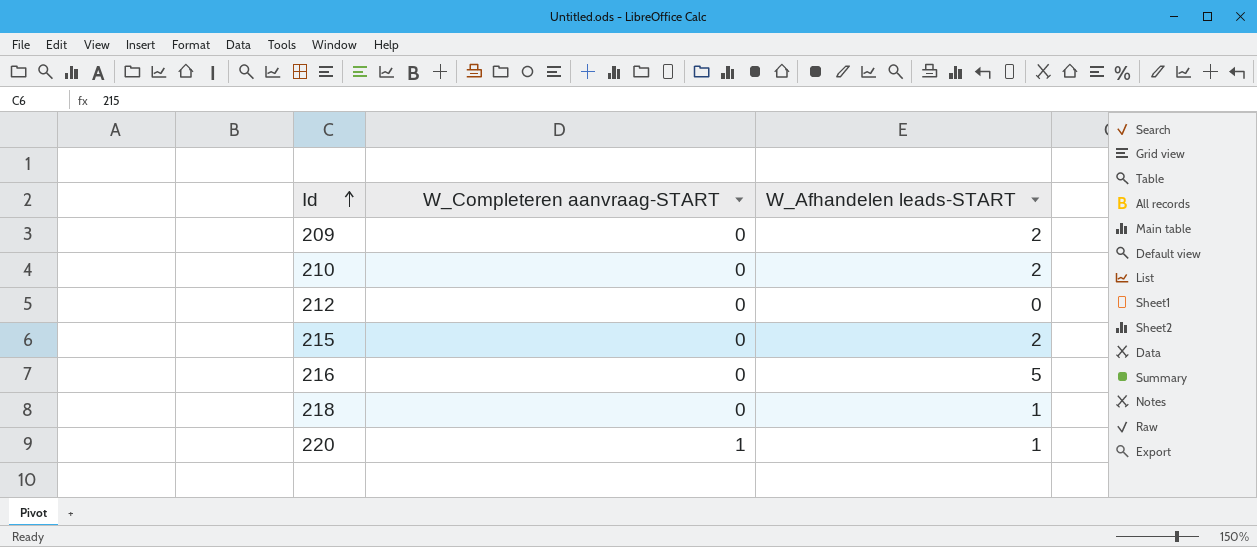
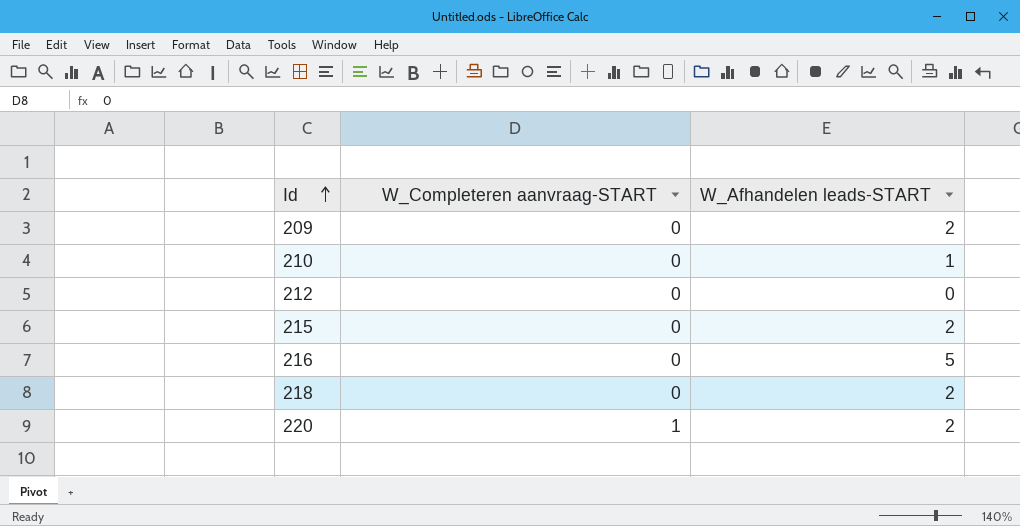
210 | W_Afhandelen leads-START: 2 -> 1
218 | W_Afhandelen leads-START: 1 -> 2
220 | W_Afhandelen leads-START: 1 -> 2

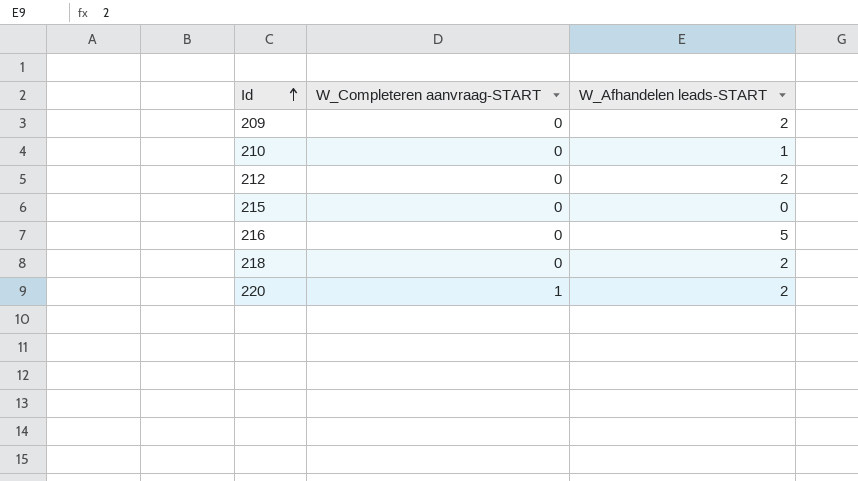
212 | W_Afhandelen leads-START: 0 -> 2
215 | W_Afhandelen leads-START: 2 -> 0

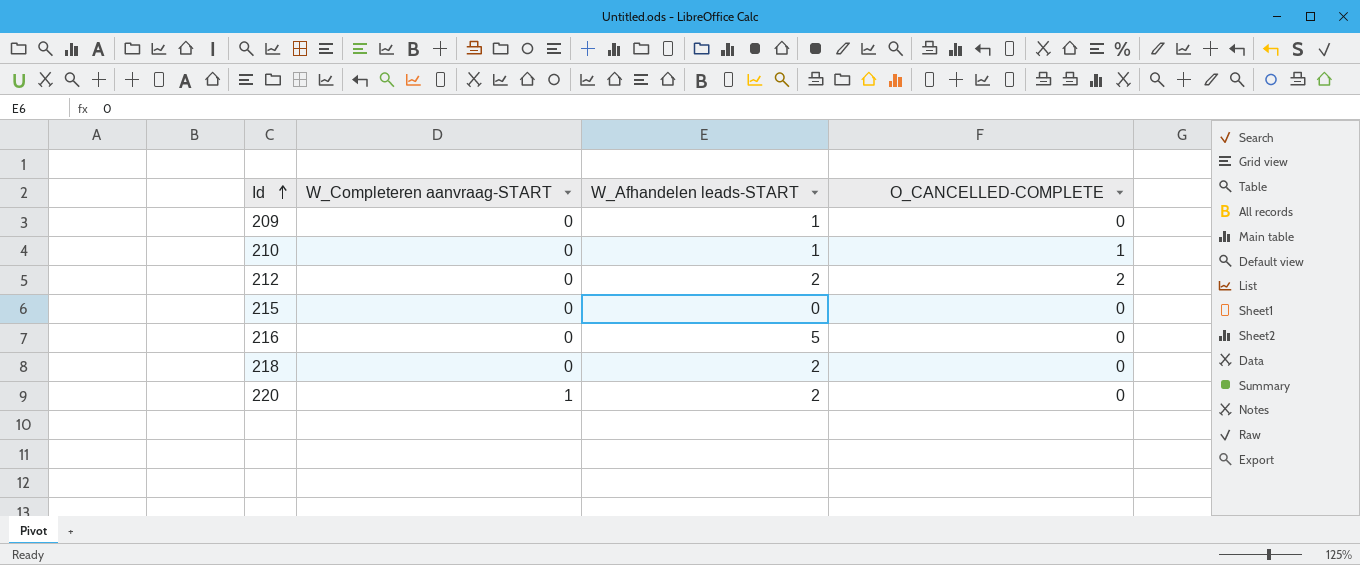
column O_CANCELLED-COMPLETE | position: none -> 4
209 | W_Afhandelen leads-START: 2 -> 1

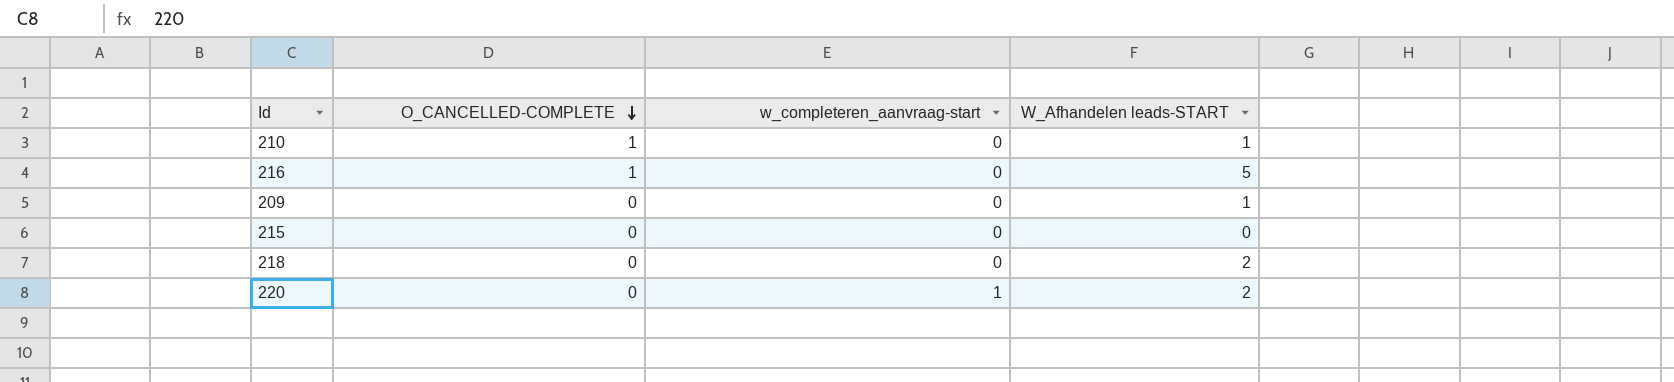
row order: Id ascending -> O_CANCELLED-COMPLETE descending
column O_CANCELLED-COMPLETE | position: 4 -> 2
column name: W_Completeren aanvraag-START -> w_completeren_aanvraag-start
row 212: 0 | 2 | 2 -> none
216 | O_CANCELLED-COMPLETE: 0 -> 1

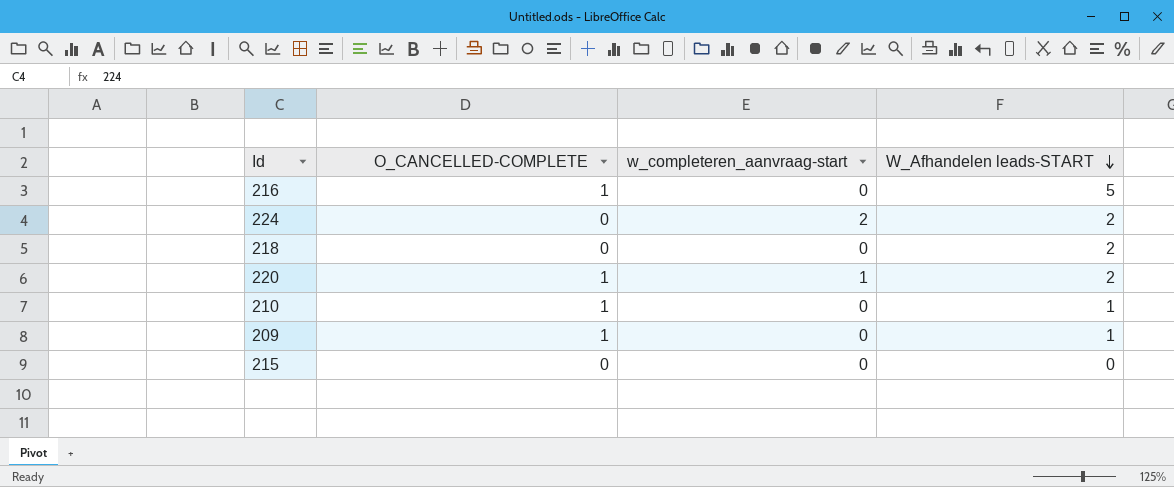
row order: O_CANCELLED-COMPLETE descending -> W_Afhandelen leads-START descending
row 224: none -> 0 | 2 | 2
220 | O_CANCELLED-COMPLETE: 0 -> 1
209 | O_CANCELLED-COMPLETE: 0 -> 1

